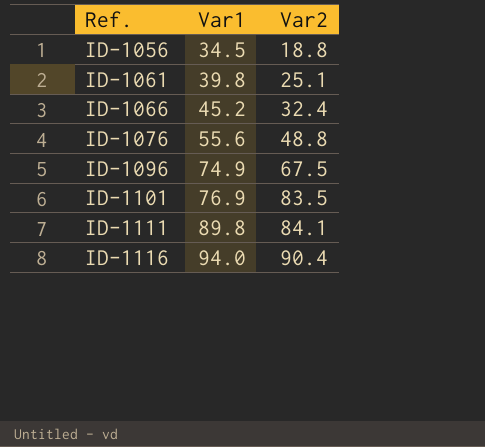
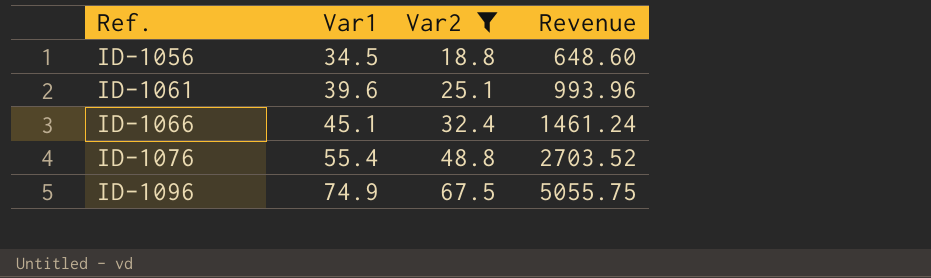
filter: none -> Var2 <= 67.5
column Revenue | formula: none -> [Var1] * [Var2]
ID-1061 | Var1: 39.8 -> 39.6
ID-1066 | Var1: 45.2 -> 45.1
ID-1076 | Var1: 55.6 -> 55.4

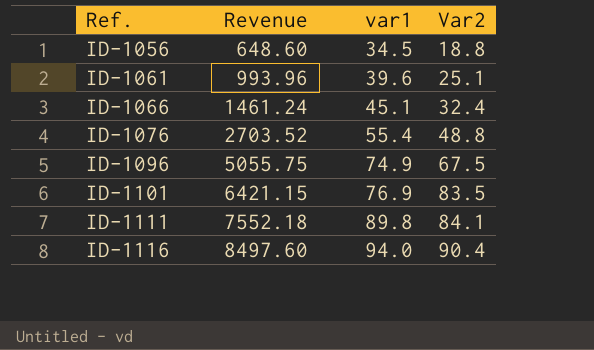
filter: Var2 <= 67.5 -> none
column Revenue | position: 4 -> 2
column name: Var1 -> var1

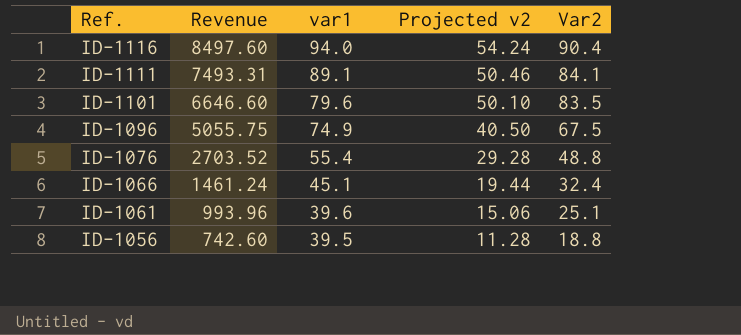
row order: Ref. ascending -> Ref. descending
column Projected v2 | formula: none -> [Var2] * 0.6
ID-1111 | Revenue: 7552.18 -> 7493.31
ID-1111 | var1: 89.8 -> 89.1
ID-1101 | Revenue: 6421.15 -> 6646.60
ID-1101 | var1: 76.9 -> 79.6
ID-1056 | Revenue: 648.60 -> 742.60
ID-1056 | var1: 34.5 -> 39.5

